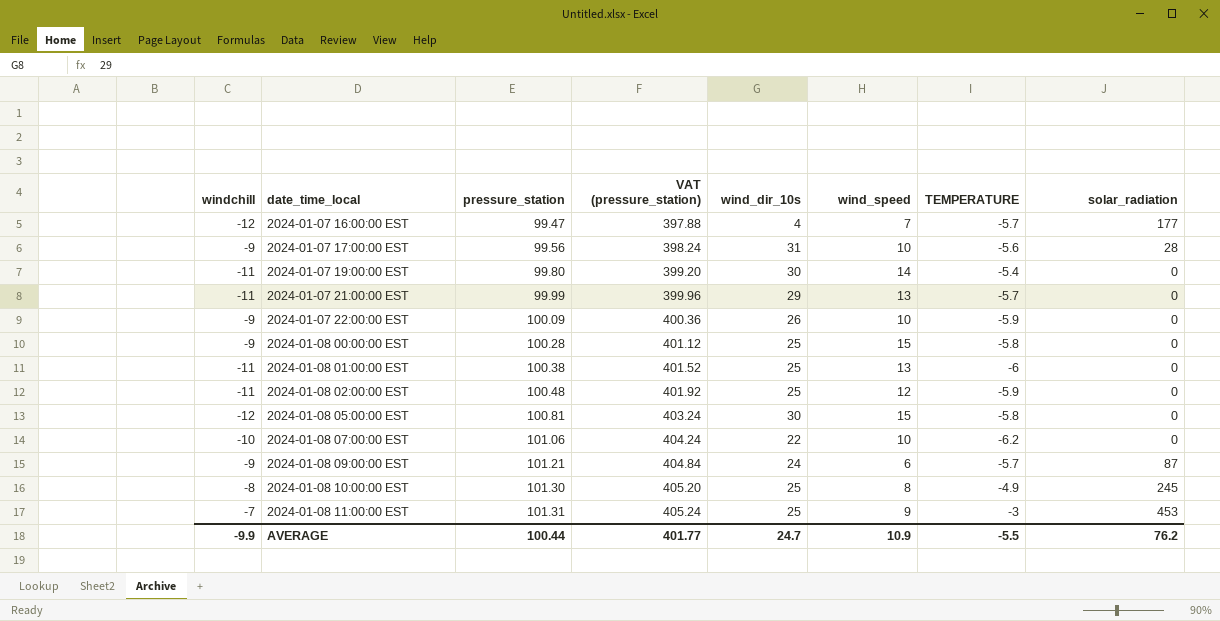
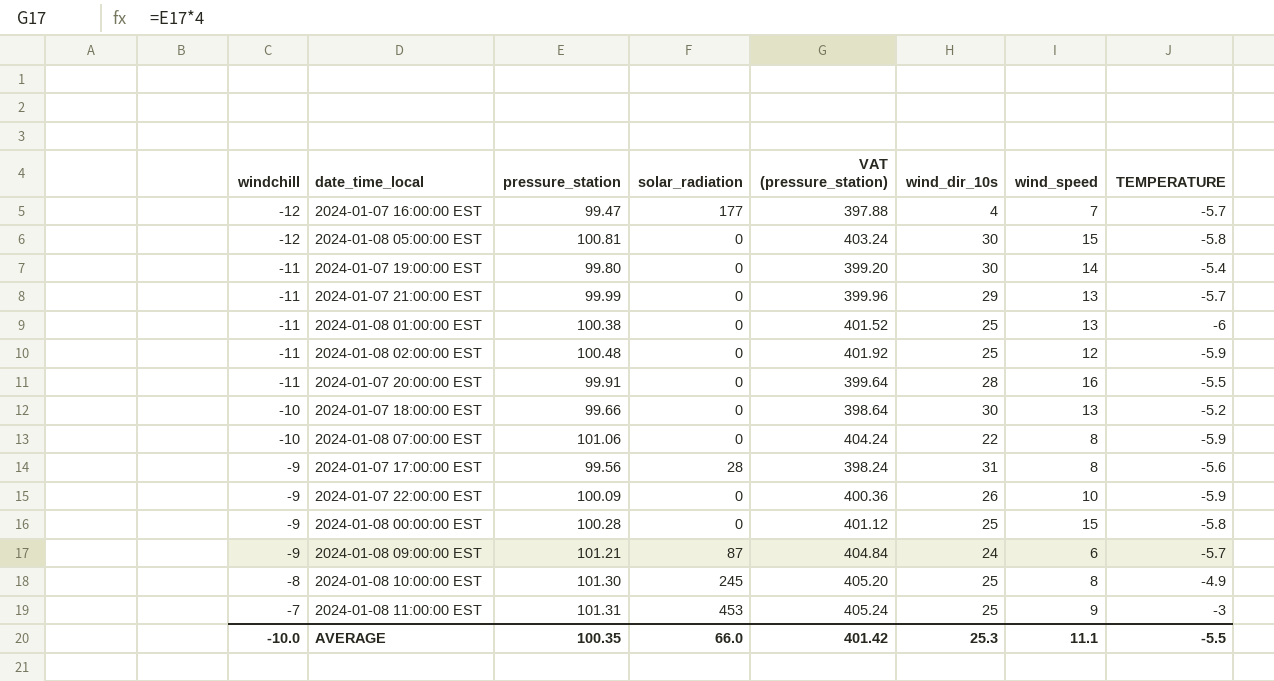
row order: date_time_local ascending -> windchill ascending
column solar_radiation | position: 8 -> 4
row 2024-01-07 20:00:00 EST: none -> -11 | 99.91 | 0 | 399.64 | 28 | 16 | -5.5
row 2024-01-07 18:00:00 EST: none -> -10 | 99.66 | 0 | 398.64 | 30 | 13 | -5.2
2024-01-08 07:00:00 EST | wind_speed: 10 -> 8
2024-01-08 07:00:00 EST | TEMPERATURE: -6.2 -> -5.9
2024-01-07 17:00:00 EST | wind_speed: 10 -> 8
AVERAGE | windchill: -9.9 -> -10.0
AVERAGE | pressure_station: 100.44 -> 100.35
AVERAGE | solar_radiation: 76.2 -> 66.0
AVERAGE | VAT (pressure_station): 401.77 -> 401.42
AVERAGE | wind_dir_10s: 24.7 -> 25.3
AVERAGE | wind_speed: 10.9 -> 11.1

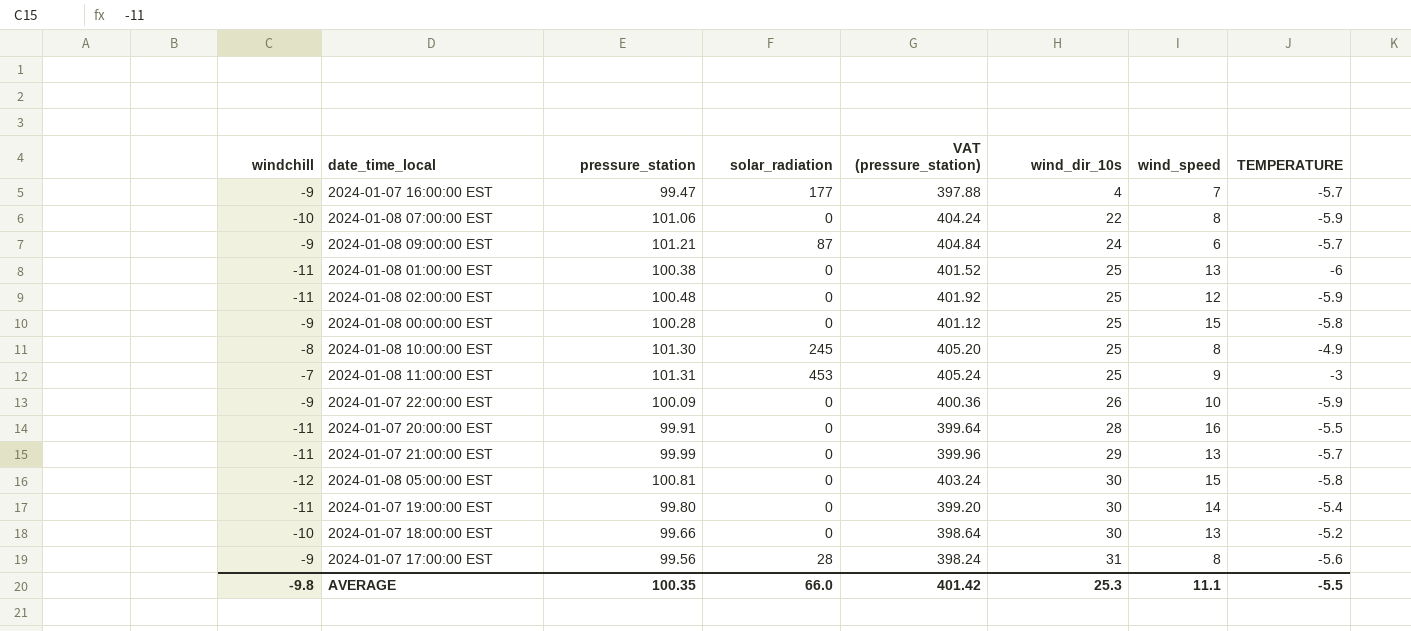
row order: windchill ascending -> wind_dir_10s ascending
2024-01-07 16:00:00 EST | windchill: -12 -> -9
AVERAGE | windchill: -10.0 -> -9.8

